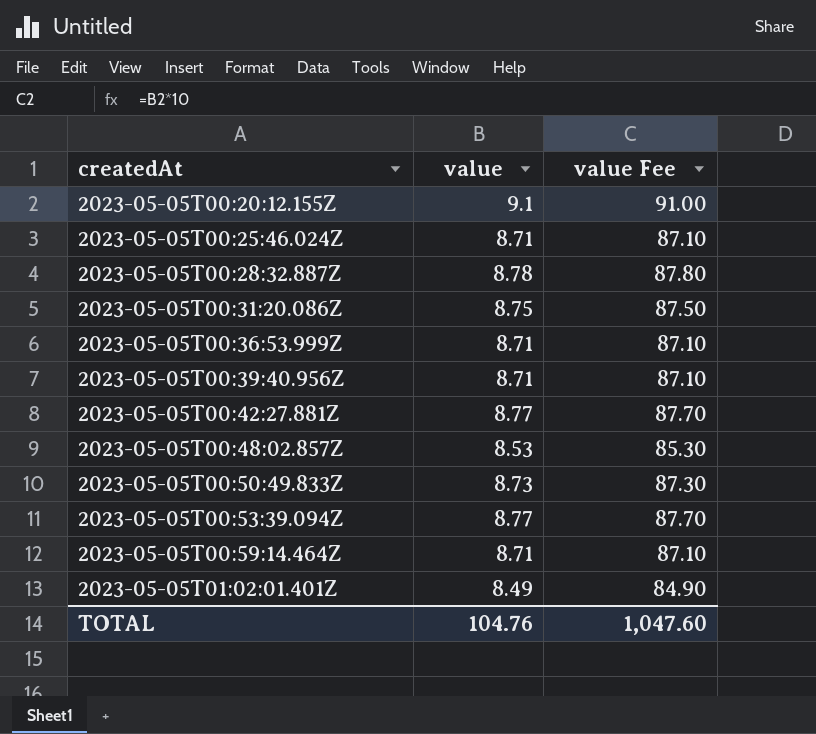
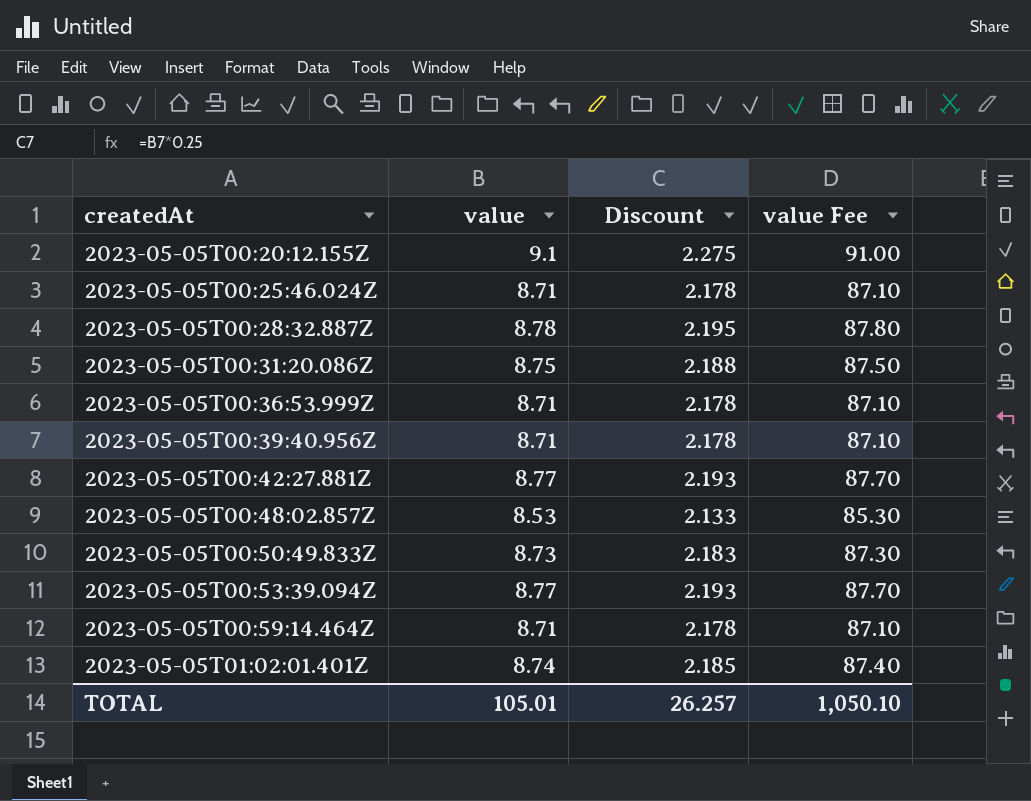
column Discount | formula: none -> [value] * 0.25
2023-05-05T01:02:01.401Z | value: 8.49 -> 8.74
2023-05-05T01:02:01.401Z | value Fee: 84.90 -> 87.40
TOTAL | value: 104.76 -> 105.01
TOTAL | value Fee: 1,047.60 -> 1,050.10

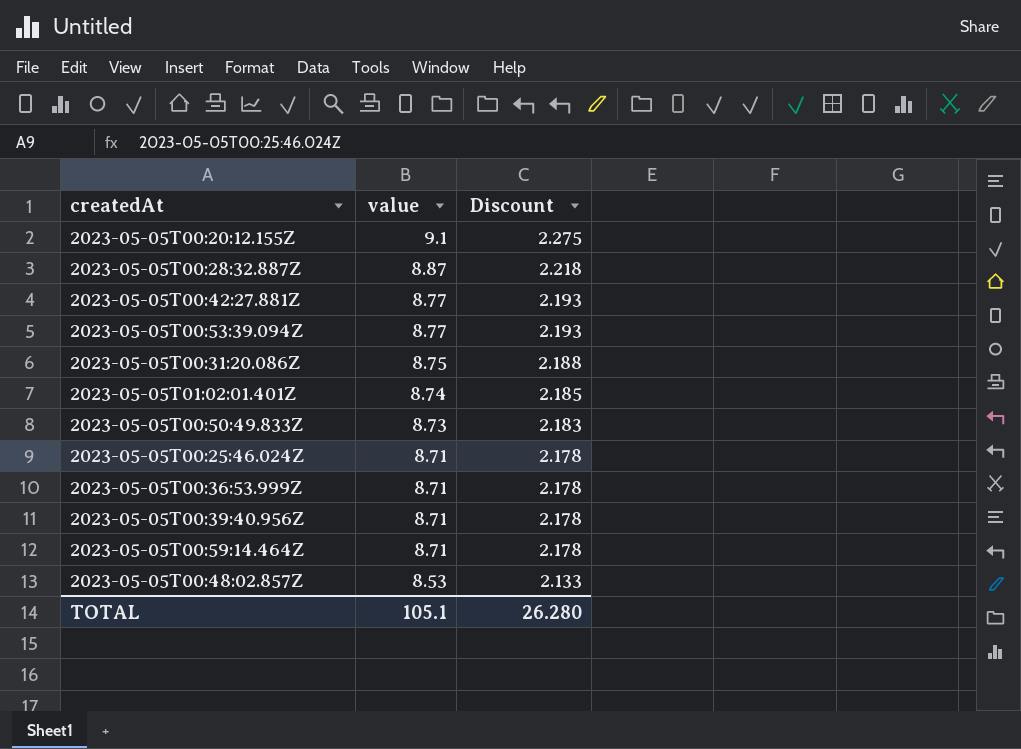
row order: createdAt ascending -> value descending
column value Fee | formula: [value] * 10 -> none
2023-05-05T00:28:32.887Z | value: 8.78 -> 8.87
2023-05-05T00:28:32.887Z | Discount: 2.195 -> 2.218
TOTAL | value: 105.01 -> 105.1
TOTAL | Discount: 26.257 -> 26.280

